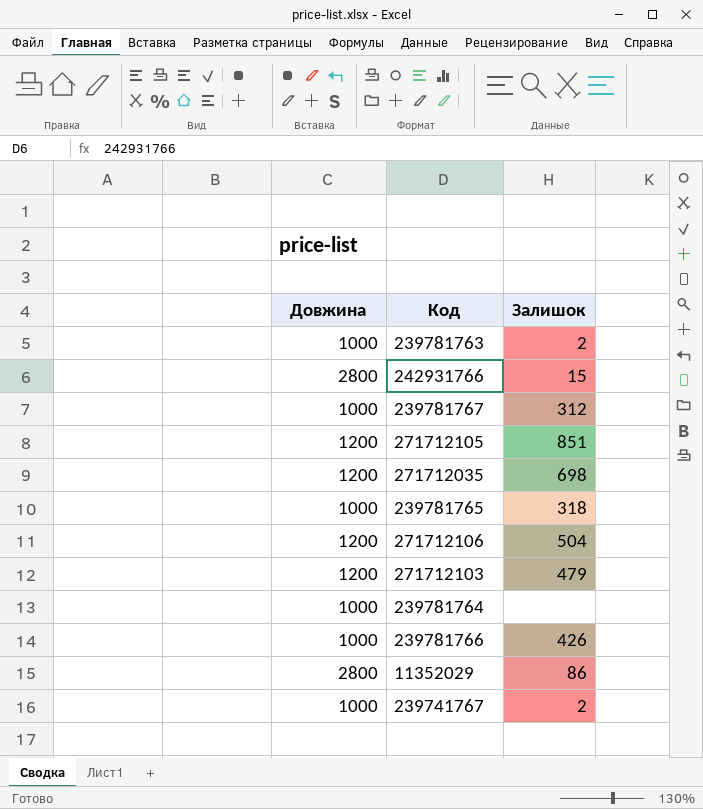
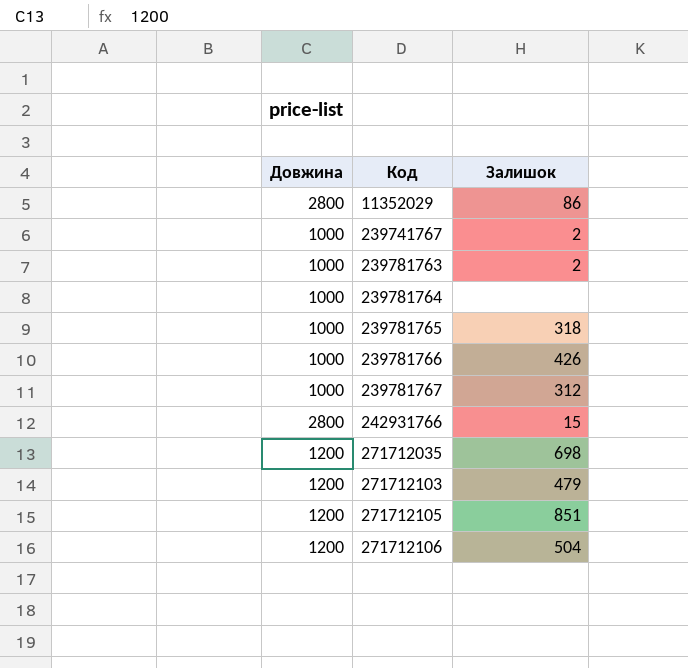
row order: none -> Код ascending

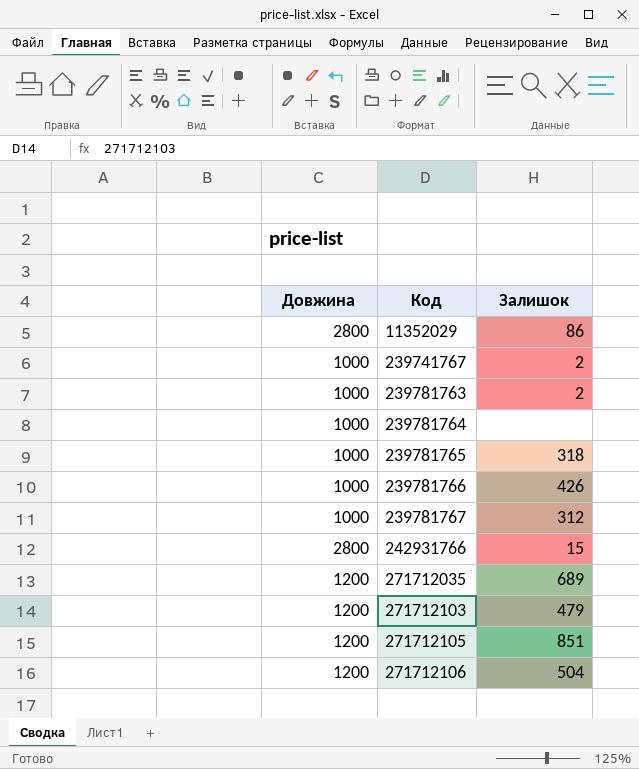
271712035 | Залишок: 698 -> 689

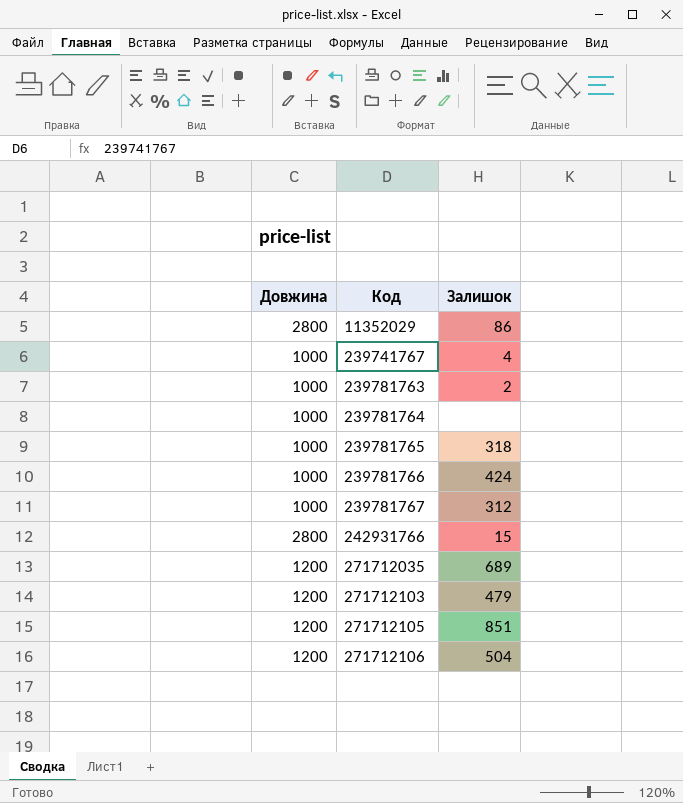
239741767 | Залишок: 2 -> 4
239781766 | Залишок: 426 -> 424

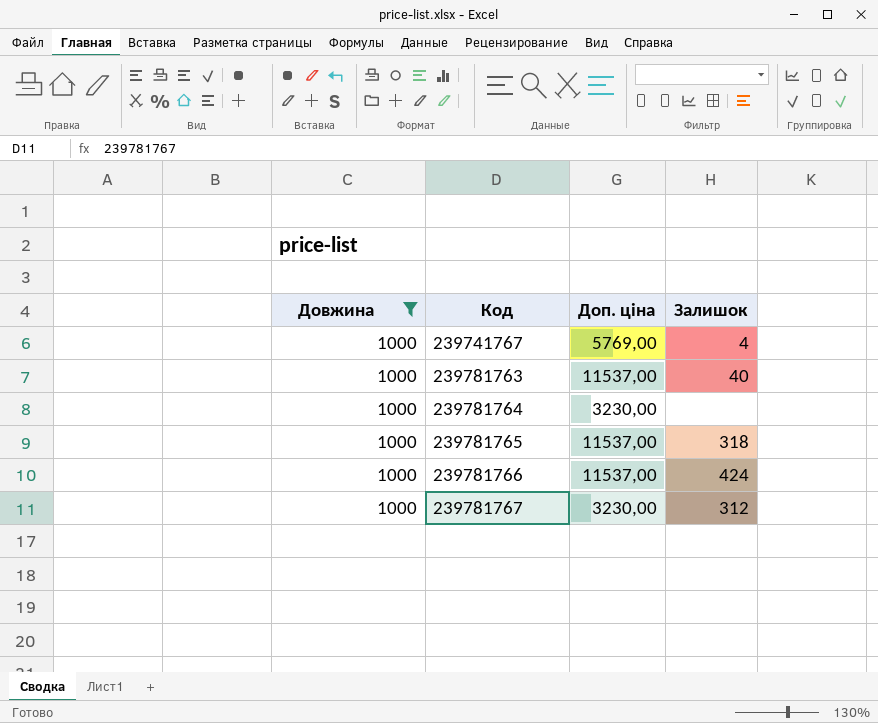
filter: none -> Довжина = 1000
column Доп. ціна | position: none -> 3
239781763 | Залишок: 2 -> 40

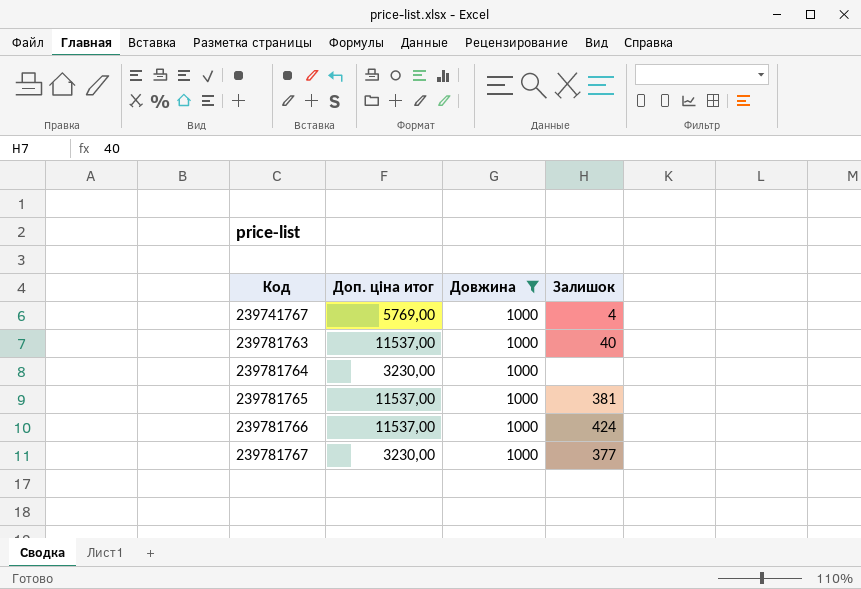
column name: Доп. ціна -> Доп. ціна итог
column Довжина | position: 1 -> 3
239781765 | Залишок: 318 -> 381
239781767 | Залишок: 312 -> 377

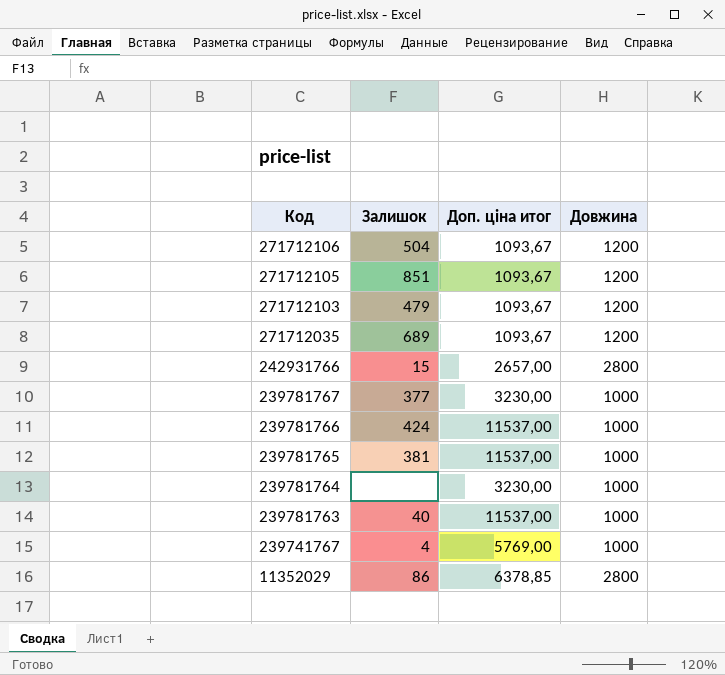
filter: Довжина = 1000 -> none
row order: Код ascending -> Код descending
column Залишок | position: 4 -> 2

